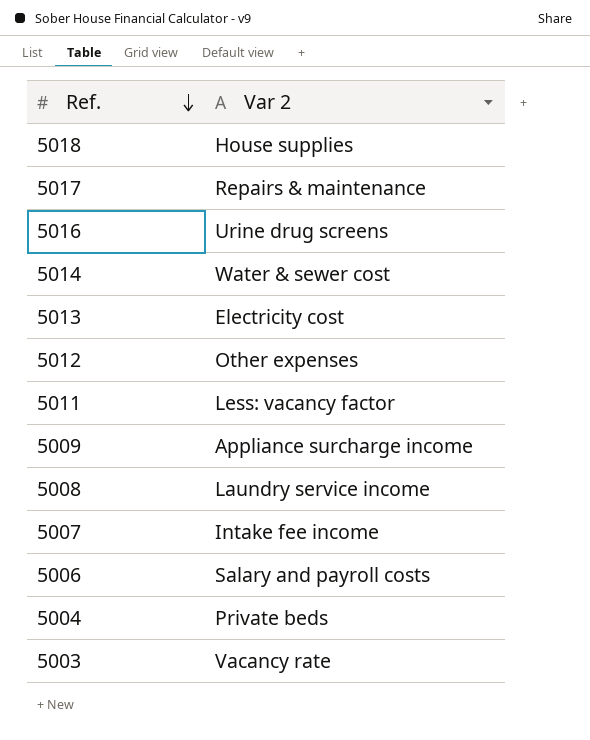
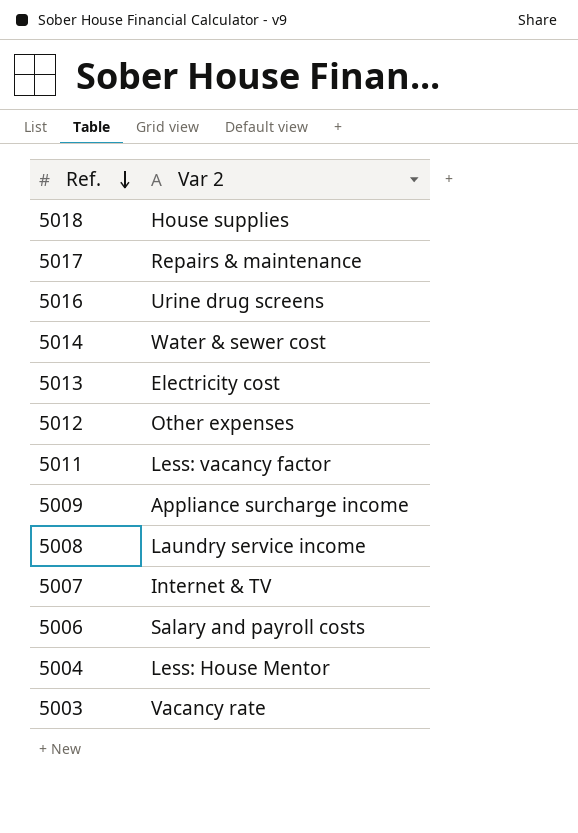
5007 | Var 2: Intake fee income -> Internet & TV
5004 | Var 2: Private beds -> Less: House Mentor

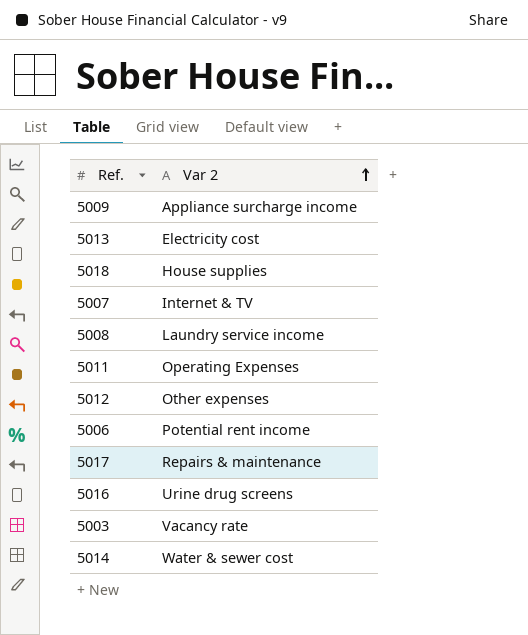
row order: Ref. descending -> Var 2 ascending
row 5004: Less: House Mentor -> none
5011 | Var 2: Less: vacancy factor -> Operating Expenses
5006 | Var 2: Salary and payroll costs -> Potential rent income

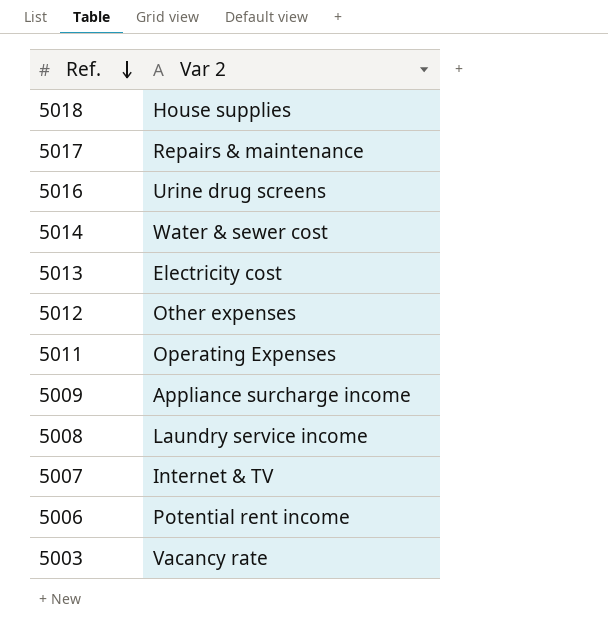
row order: Var 2 ascending -> Ref. descending

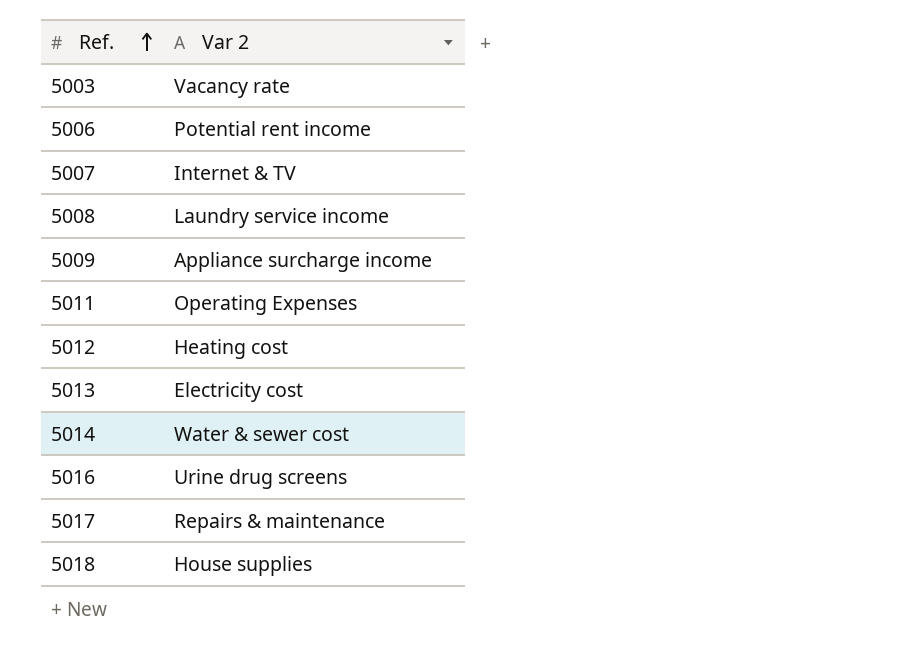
row order: Ref. descending -> Ref. ascending
5012 | Var 2: Other expenses -> Heating cost

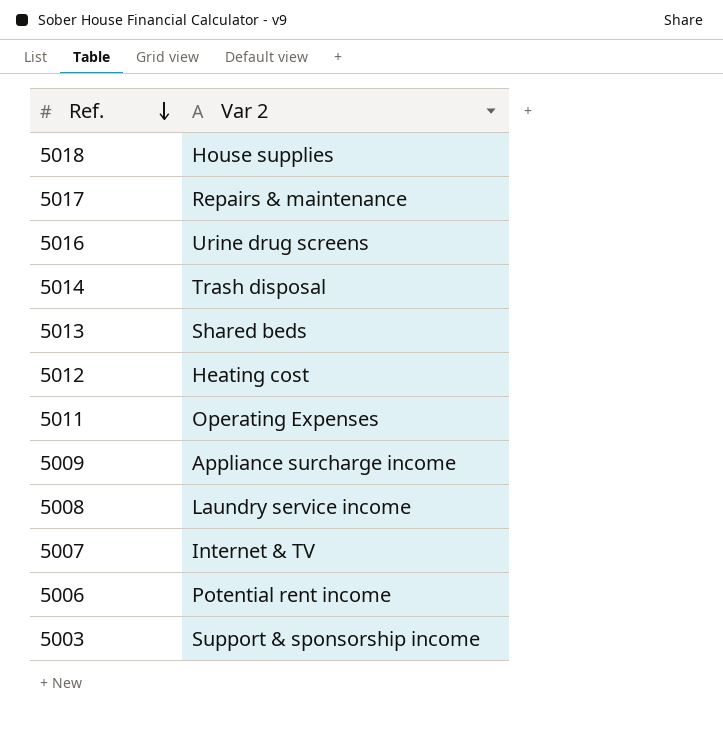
row order: Ref. ascending -> Ref. descending
5014 | Var 2: Water & sewer cost -> Trash disposal
5013 | Var 2: Electricity cost -> Shared beds
5003 | Var 2: Vacancy rate -> Support & sponsorship income

